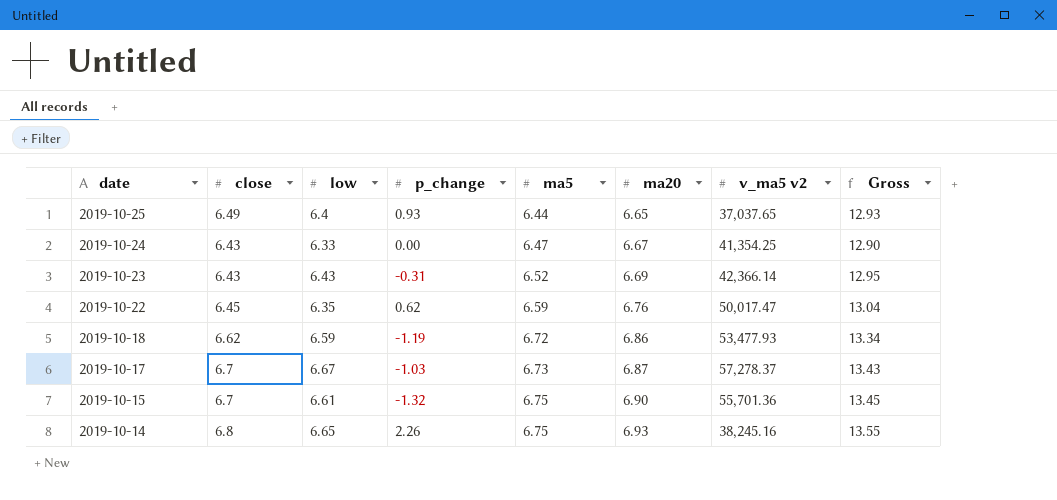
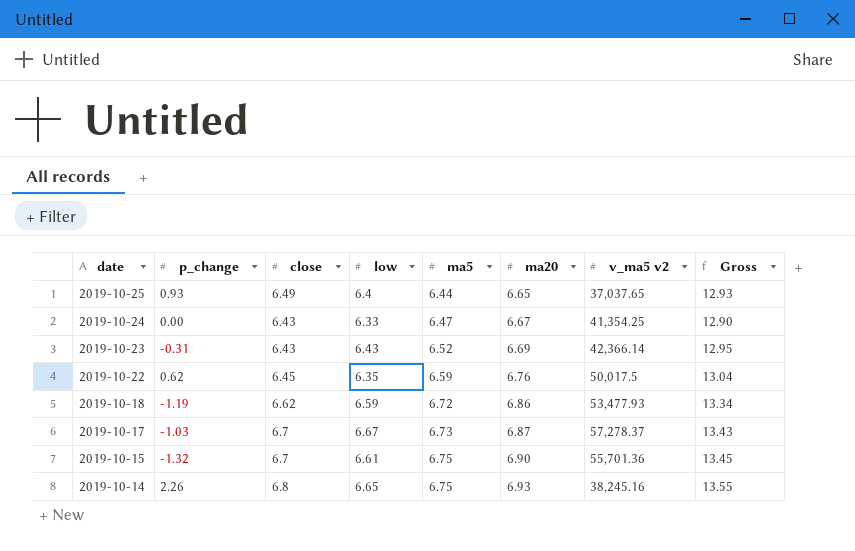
column p_change | position: 4 -> 2
2019-10-22 | v_ma5 v2: 50,017.47 -> 50,017.5

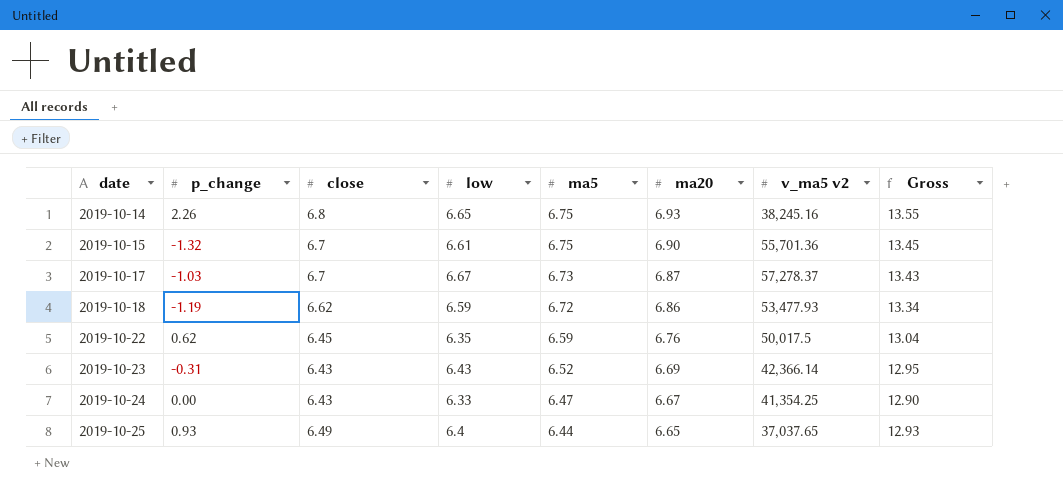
row order: date descending -> date ascending

